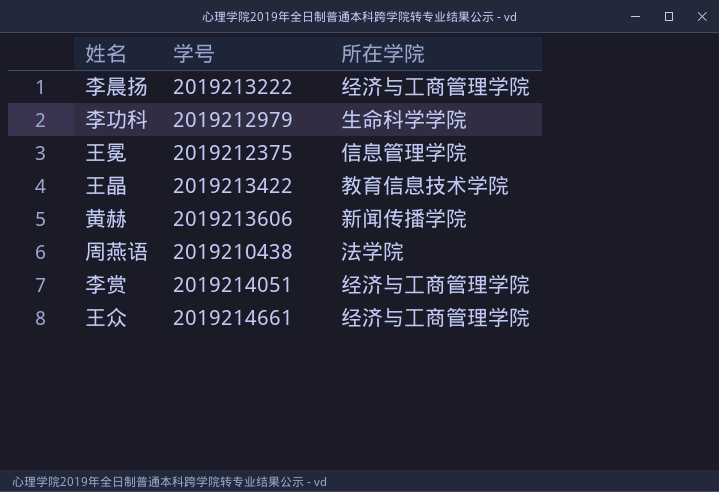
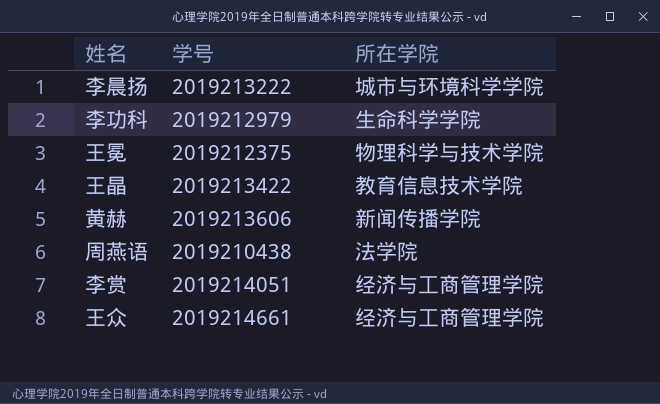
李晨扬 | 所在学院: 经济与工商管理学院 -> 城市与环境科学学院
王冕 | 所在学院: 信息管理学院 -> 物理科学与技术学院

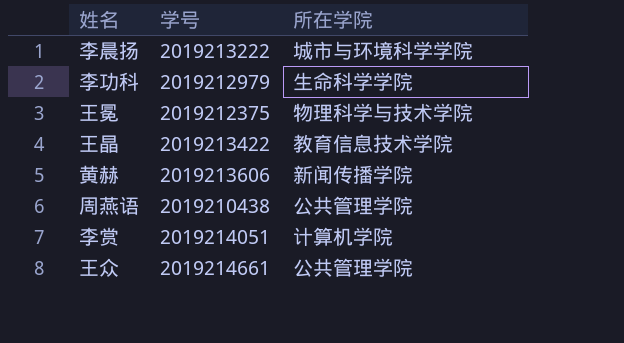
周燕语 | 所在学院: 法学院 -> 公共管理学院
李赏 | 所在学院: 经济与工商管理学院 -> 计算机学院
王众 | 所在学院: 经济与工商管理学院 -> 公共管理学院

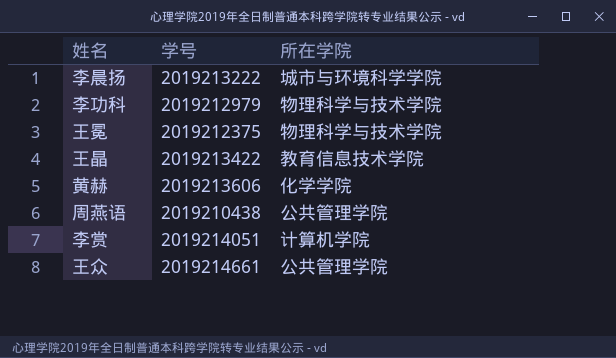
李功科 | 所在学院: 生命科学学院 -> 物理科学与技术学院
黄赫 | 所在学院: 新闻传播学院 -> 化学学院

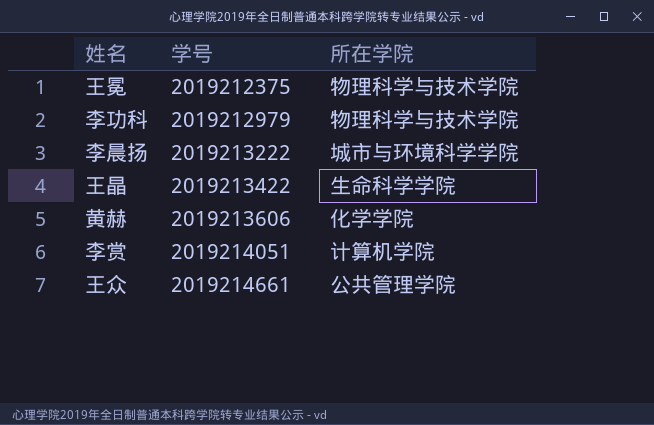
row order: none -> 学号 ascending
row 周燕语: 2019210438 | 公共管理学院 -> none
王晶 | 所在学院: 教育信息技术学院 -> 生命科学学院

